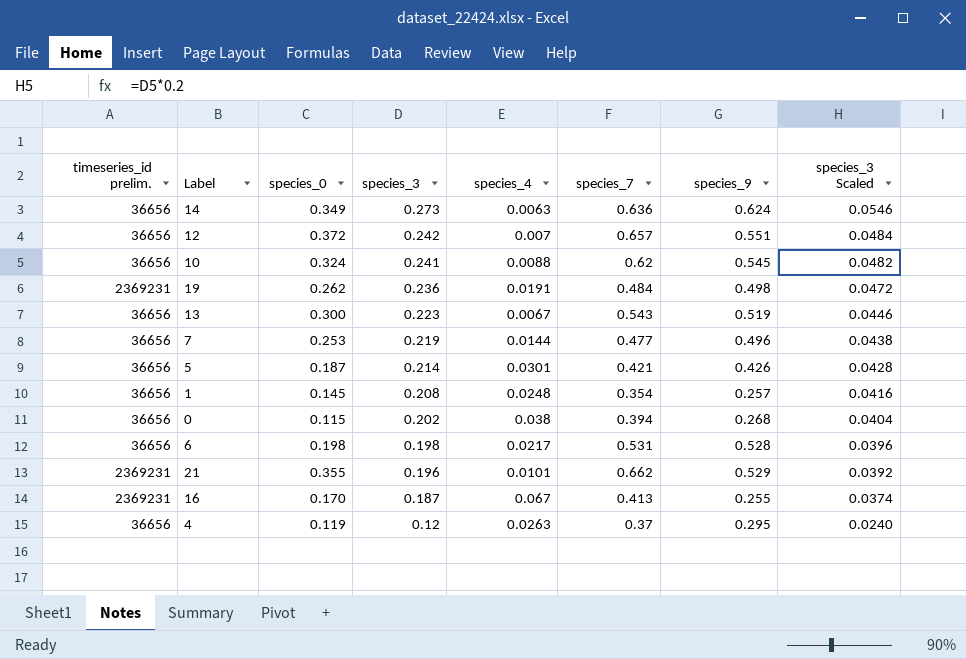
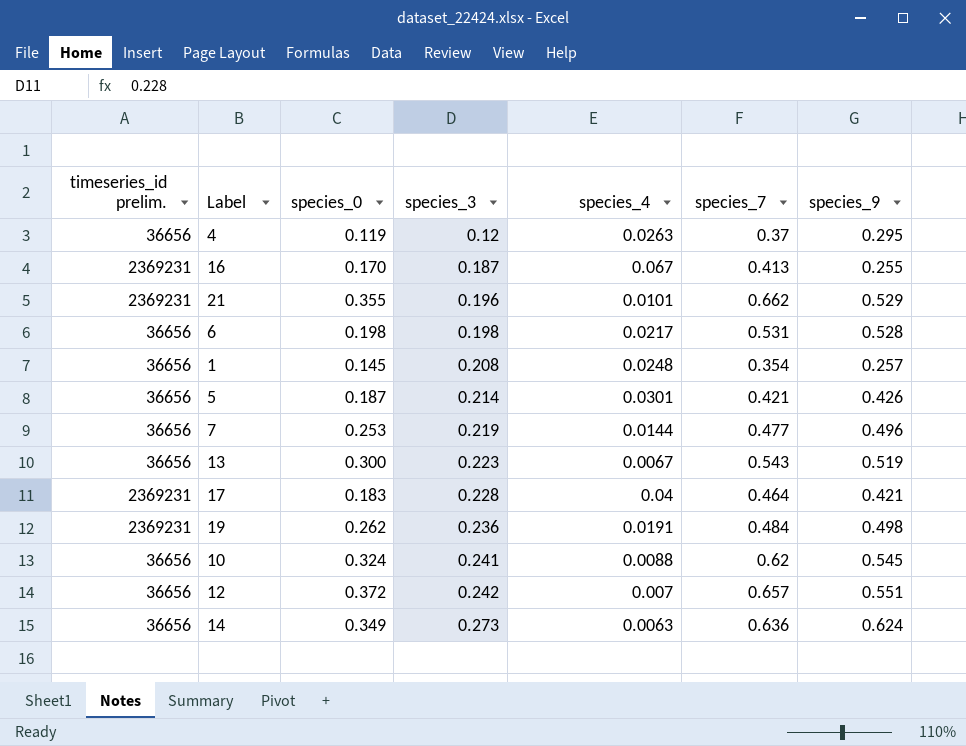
row order: species_3 descending -> species_3 ascending
column species_3 Scaled | formula: [species_3] * 0.2 -> none
row 0: 36656 | 0.115 | 0.202 | 0.038 | 0.394 | 0.268 | 0.0404 -> none
row 17: none -> 2369231 | 0.183 | 0.228 | 0.04 | 0.464 | 0.421

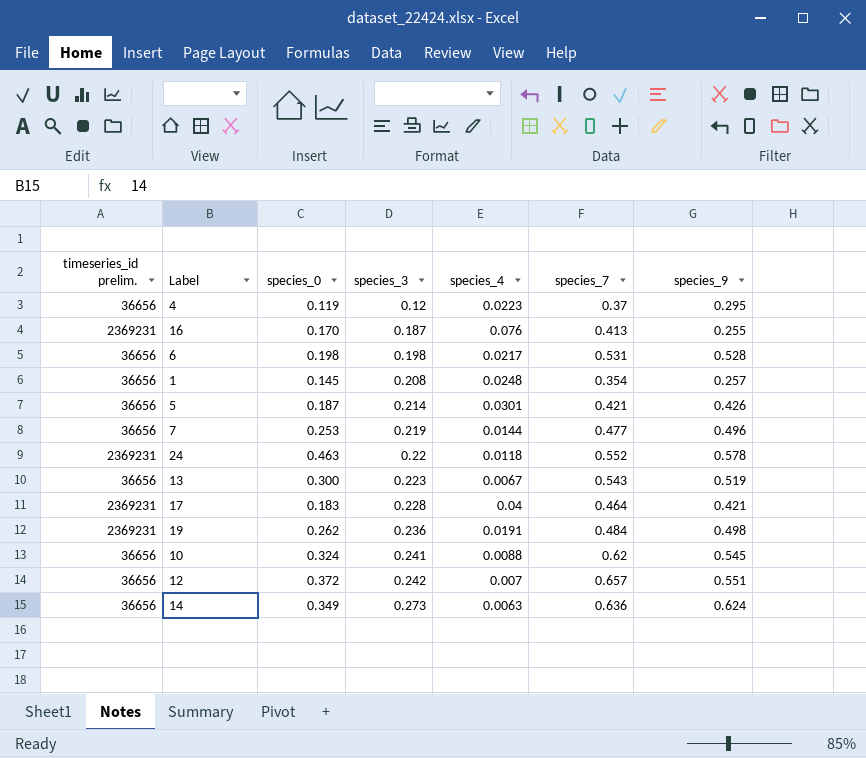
row 21: 2369231 | 0.355 | 0.196 | 0.0101 | 0.662 | 0.529 -> none
4 | species_4: 0.0263 -> 0.0223
16 | species_4: 0.067 -> 0.076
row 24: none -> 2369231 | 0.463 | 0.22 | 0.0118 | 0.552 | 0.578

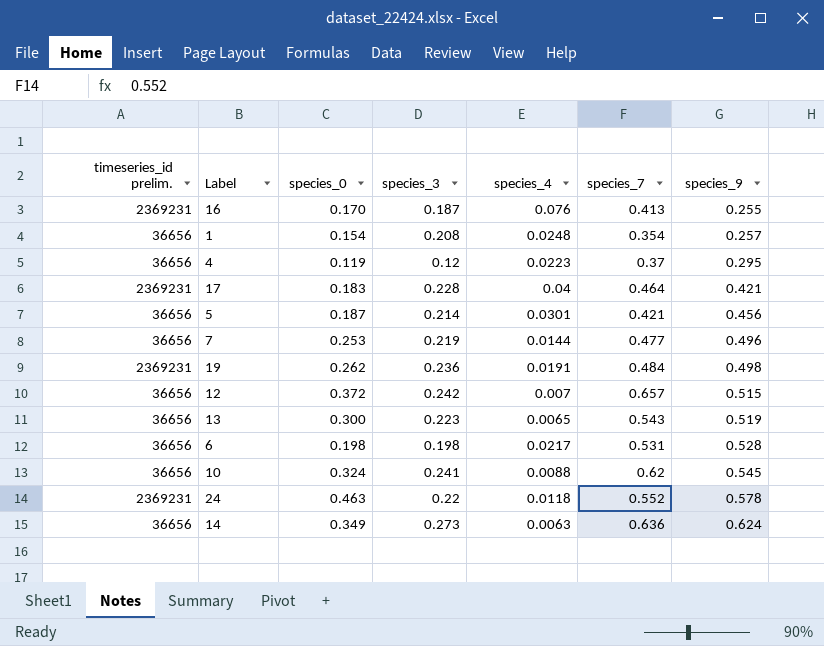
row order: species_3 ascending -> species_9 ascending
1 | species_0: 0.145 -> 0.154
5 | species_9: 0.426 -> 0.456
12 | species_9: 0.551 -> 0.515
13 | species_4: 0.0067 -> 0.0065

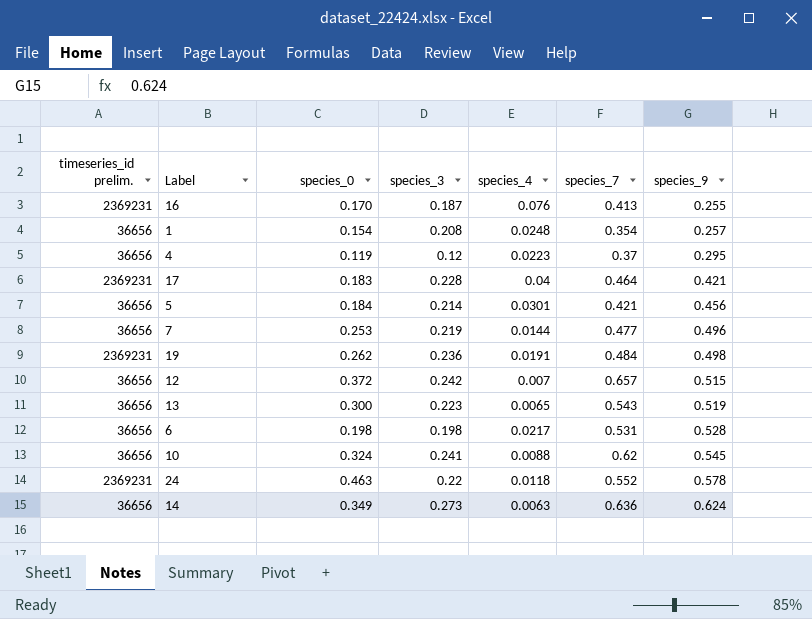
5 | species_0: 0.187 -> 0.184

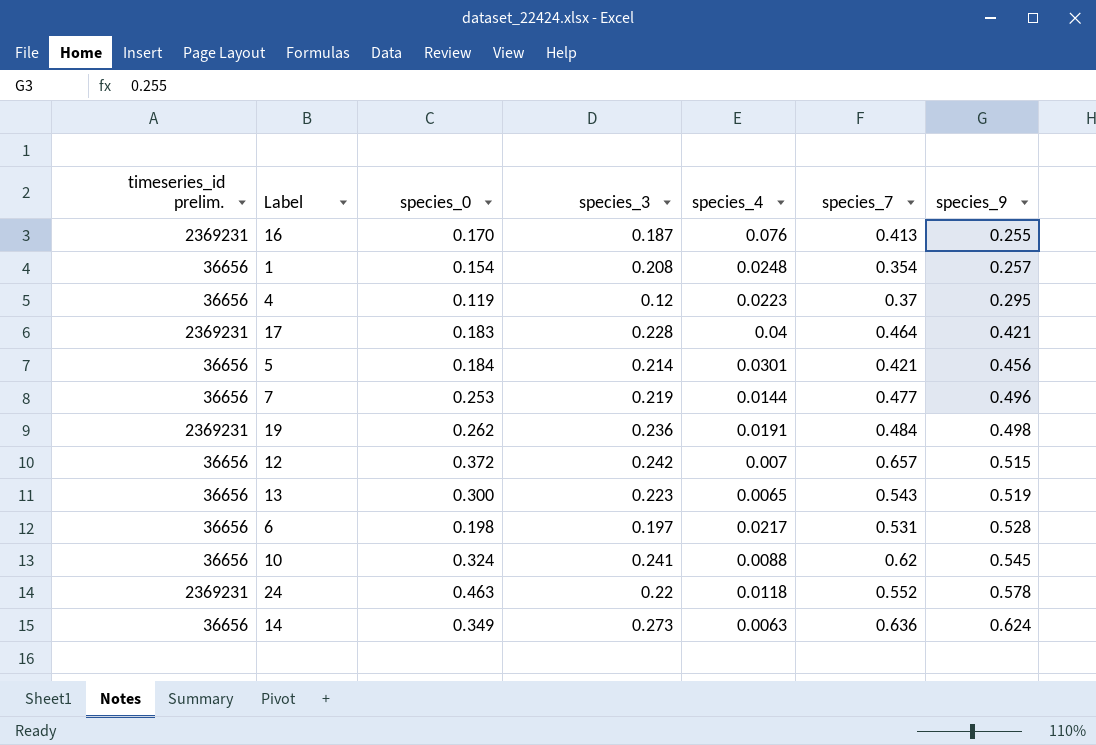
6 | species_3: 0.198 -> 0.197

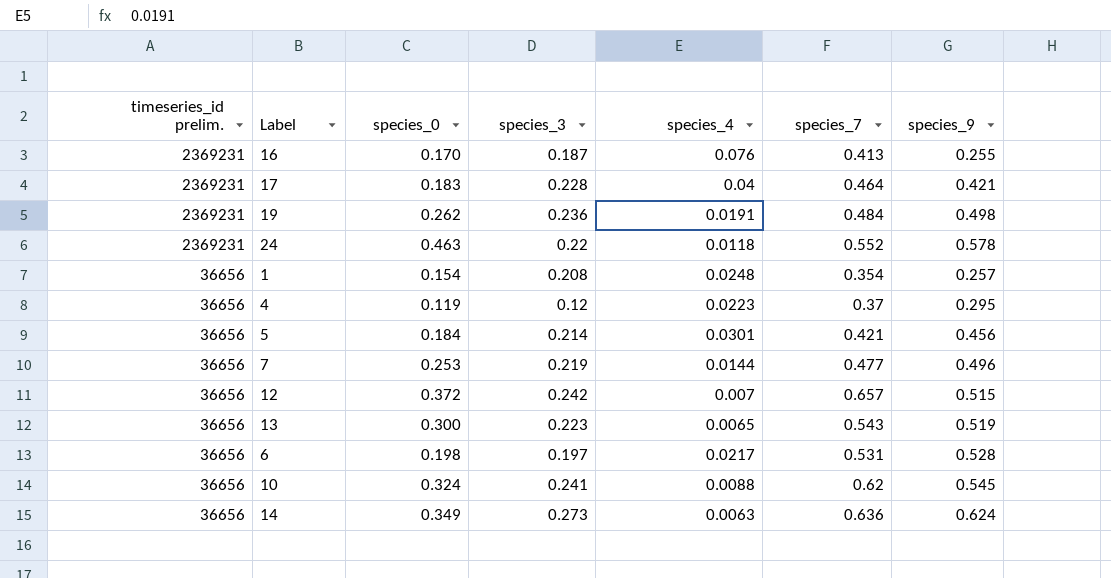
row order: species_9 ascending -> timeseries_id prelim. descending

